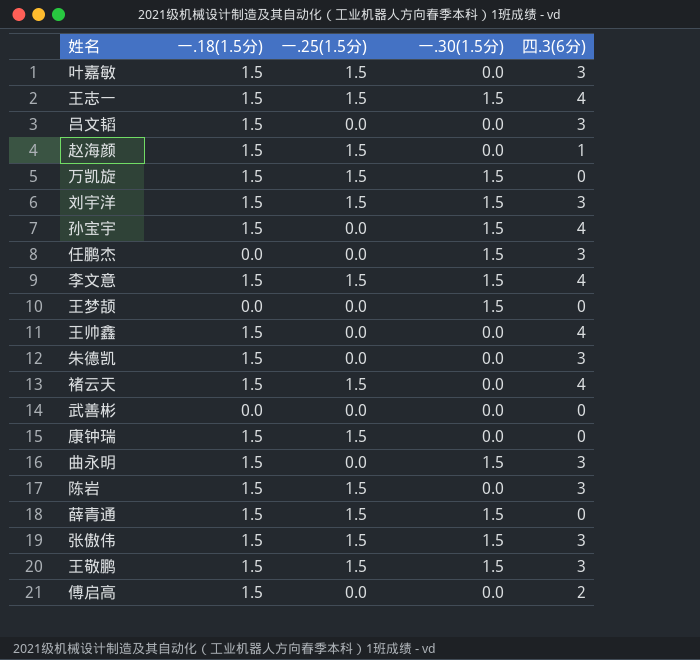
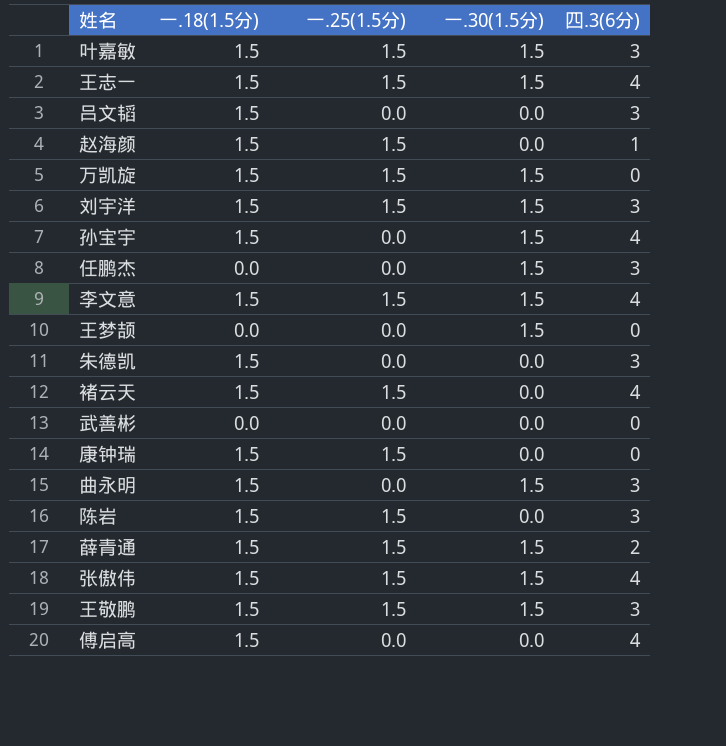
row 王帅鑫: 1.5 | 0.0 | 0.0 | 4 -> none
叶嘉敏 | 一.30(1.5分): 0.0 -> 1.5
薛青通 | 四.3(6分): 0 -> 2
张傲伟 | 四.3(6分): 3 -> 4
傅启高 | 四.3(6分): 2 -> 4

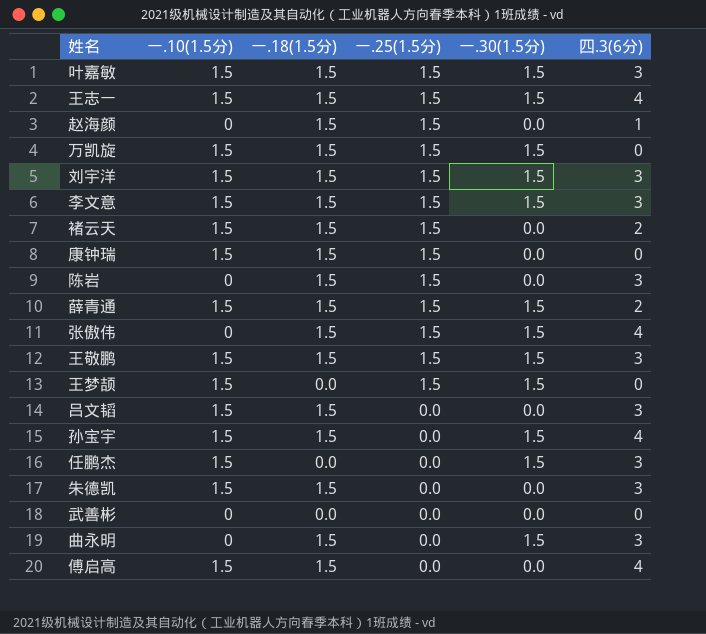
row order: none -> 一.25(1.5分) descending
column 一.10(1.5分) | position: none -> 2
李文意 | 四.3(6分): 4 -> 3
褚云天 | 四.3(6分): 4 -> 2
王梦颉 | 一.25(1.5分): 0.0 -> 1.5

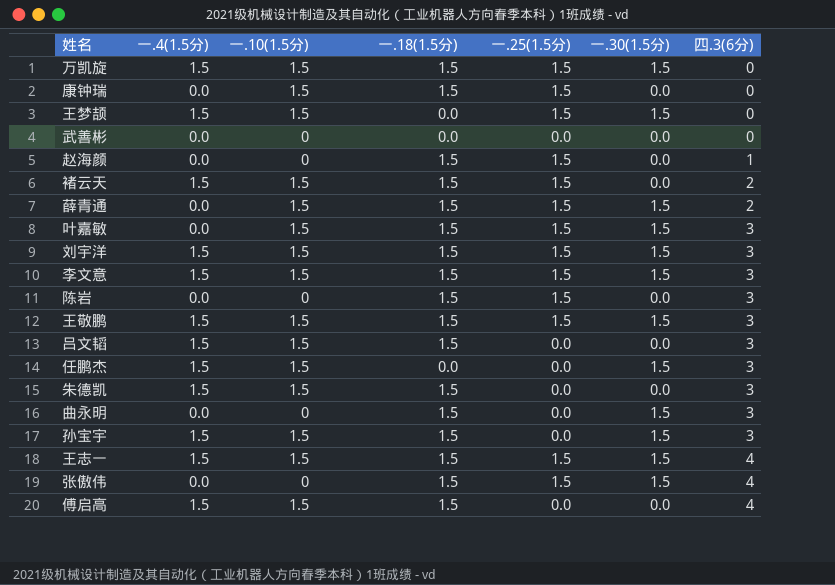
row order: 一.25(1.5分) descending -> 四.3(6分) ascending
column 一.4(1.5分) | position: none -> 2
孙宝宇 | 四.3(6分): 4 -> 3

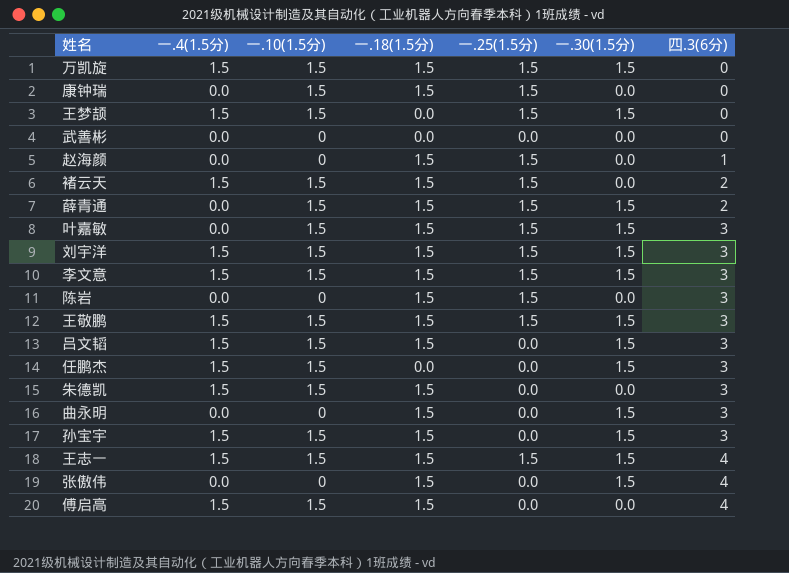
吕文韬 | 一.30(1.5分): 0.0 -> 1.5
张傲伟 | 一.25(1.5分): 1.5 -> 0.0

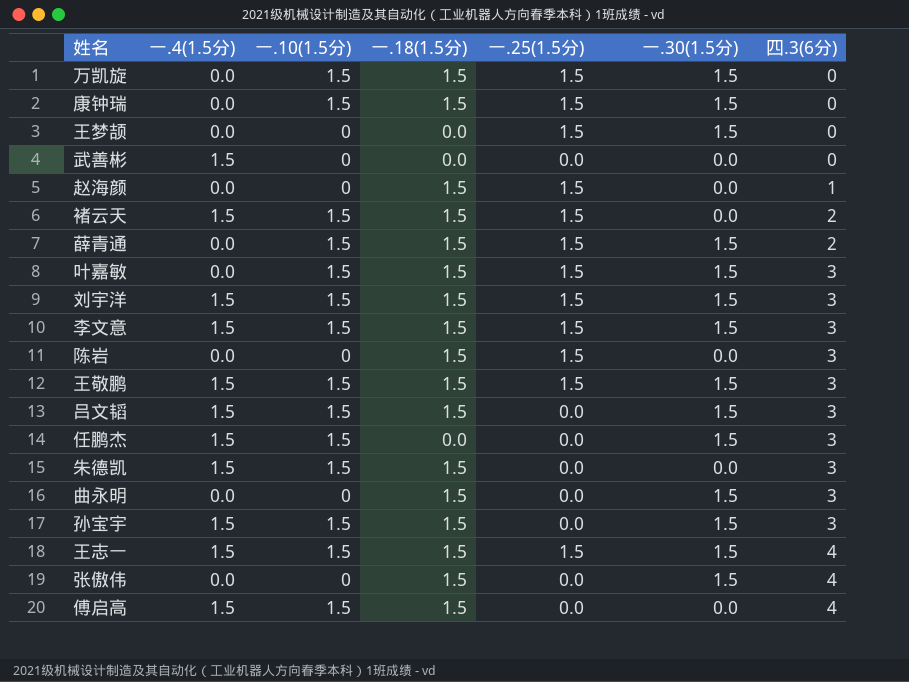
万凯旋 | 一.4(1.5分): 1.5 -> 0.0
康钟瑞 | 一.30(1.5分): 0.0 -> 1.5
王梦颉 | 一.4(1.5分): 1.5 -> 0.0
王梦颉 | 一.10(1.5分): 1.5 -> 0
武善彬 | 一.4(1.5分): 0.0 -> 1.5

